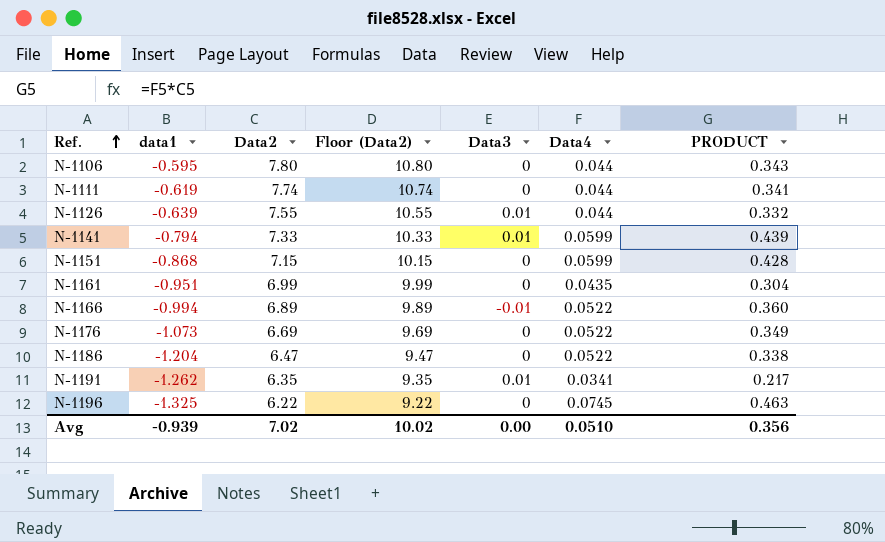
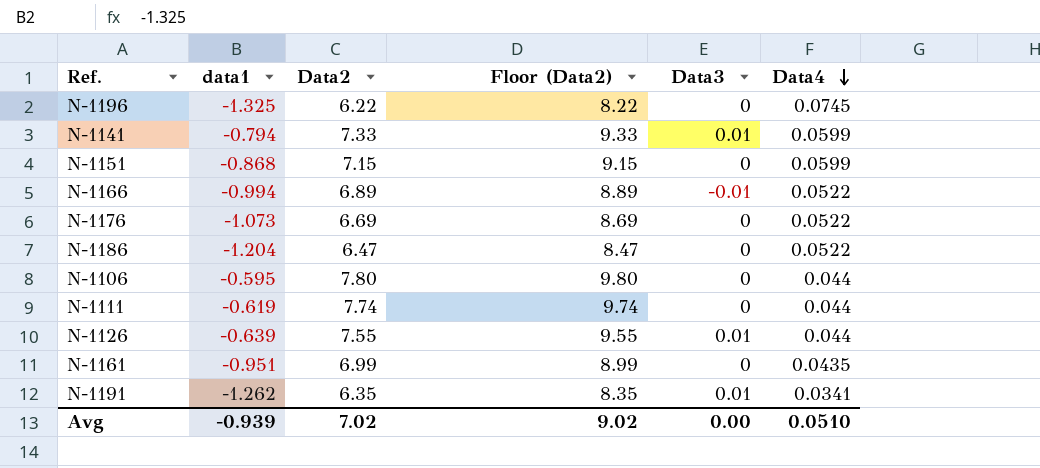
row order: Ref. ascending -> Data4 descending
column PRODUCT | formula: [Data2] * [Data4] -> none
column Floor (Data2) | formula: [Data2] + 3 -> [Data2] + 2
Avg | Floor (Data2): 10.02 -> 9.02

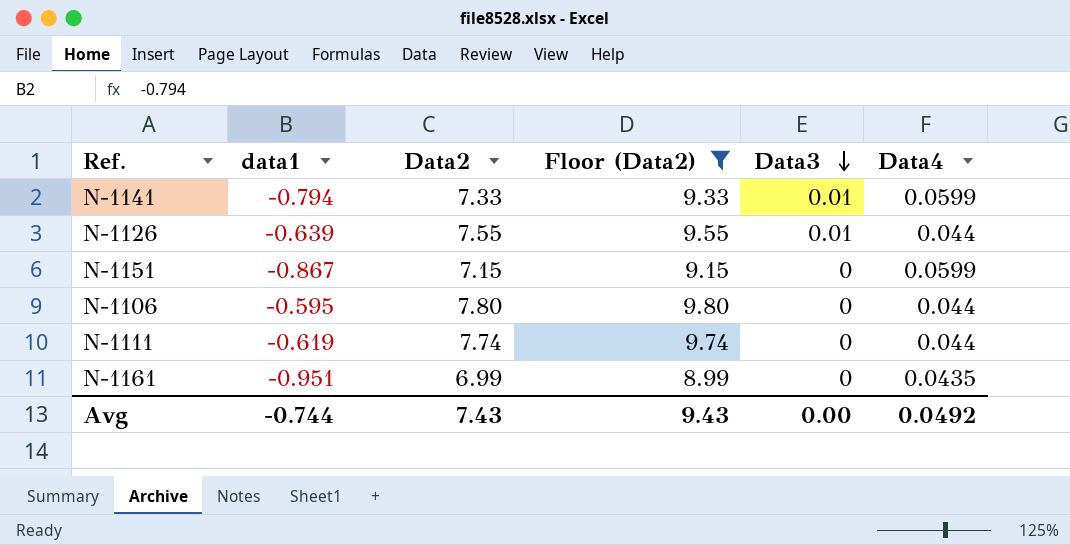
filter: none -> Floor (Data2) >= 8.99
row order: Data4 descending -> Data3 descending
N-1151 | data1: -0.868 -> -0.867
Avg | data1: -0.939 -> -0.744
Avg | Data2: 7.02 -> 7.43
Avg | Floor (Data2): 9.02 -> 9.43
Avg | Data4: 0.0510 -> 0.0492

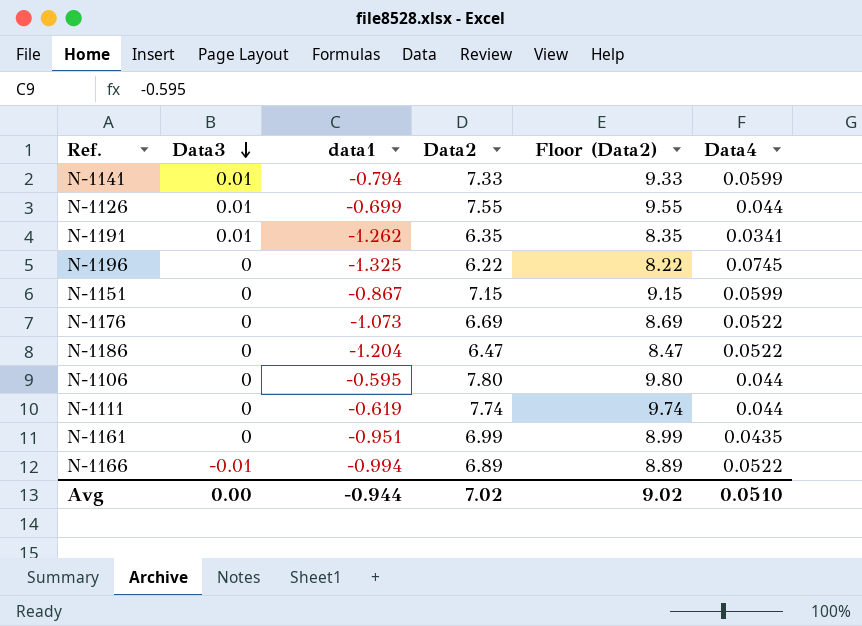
filter: Floor (Data2) >= 8.99 -> none
column Data3 | position: 5 -> 2
N-1126 | data1: -0.639 -> -0.699
Avg | data1: -0.744 -> -0.944
Avg | Data2: 7.43 -> 7.02
Avg | Floor (Data2): 9.43 -> 9.02
Avg | Data4: 0.0492 -> 0.0510

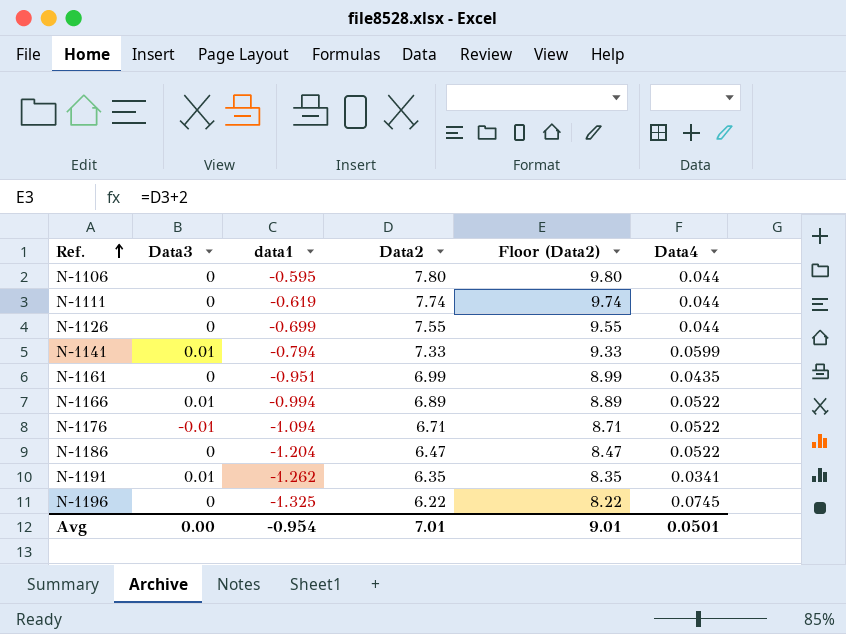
row order: Data3 descending -> Ref. ascending
row N-1151: 0 | -0.867 | 7.15 | 9.15 | 0.0599 -> none
N-1126 | Data3: 0.01 -> 0
N-1166 | Data3: -0.01 -> 0.01
N-1176 | Data3: 0 -> -0.01
N-1176 | data1: -1.073 -> -1.094
N-1176 | Data2: 6.69 -> 6.71
N-1176 | Floor (Data2): 8.69 -> 8.71
Avg | data1: -0.944 -> -0.954
Avg | Data2: 7.02 -> 7.01
Avg | Floor (Data2): 9.02 -> 9.01
Avg | Data4: 0.0510 -> 0.0501

